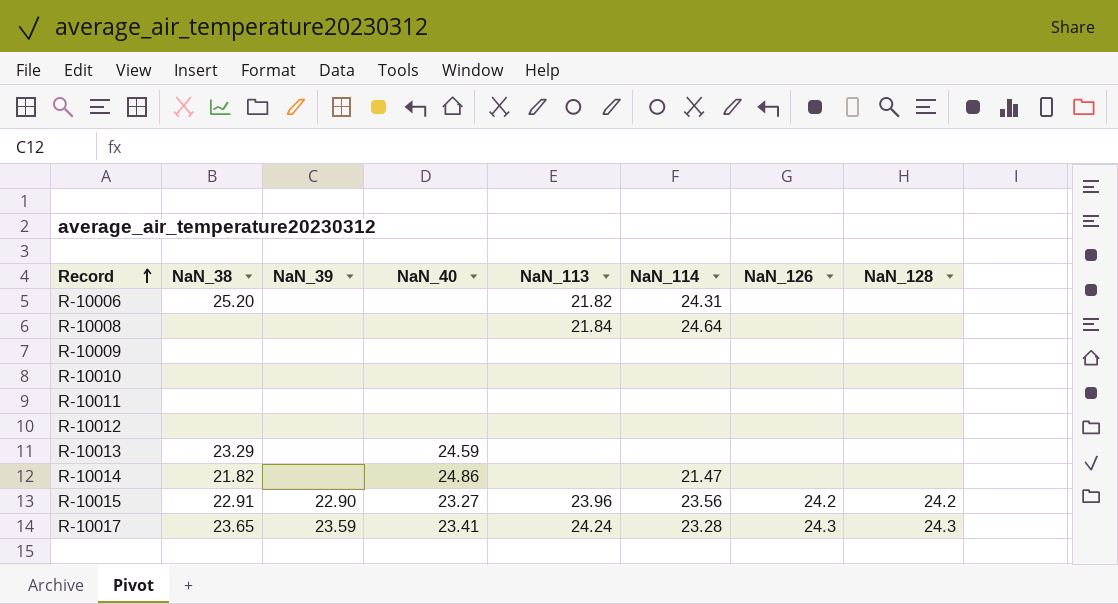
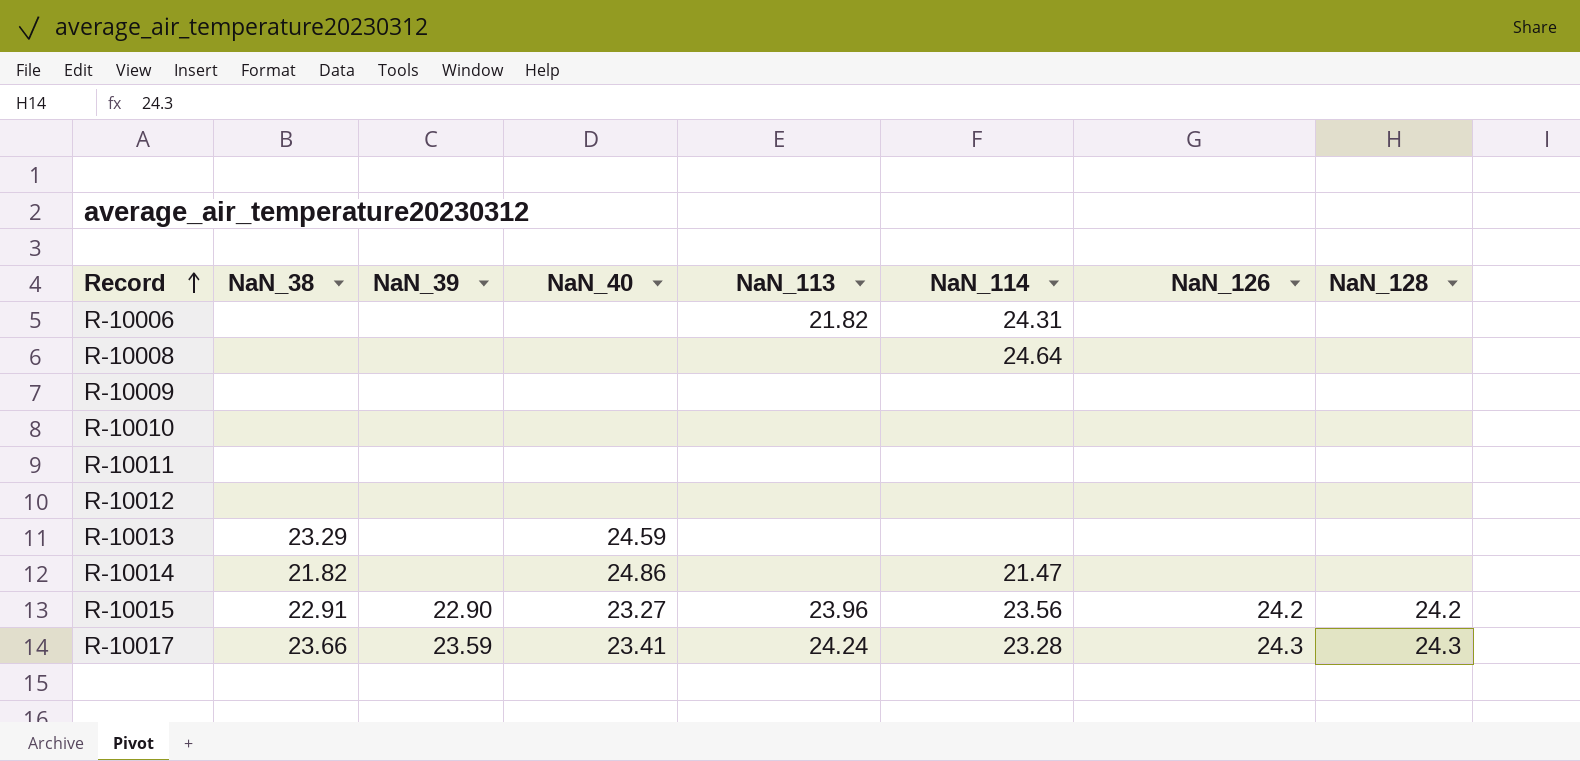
R-10006 | NaN_38: 25.20 -> none
R-10008 | NaN_113: 21.84 -> none
R-10017 | NaN_38: 23.65 -> 23.66

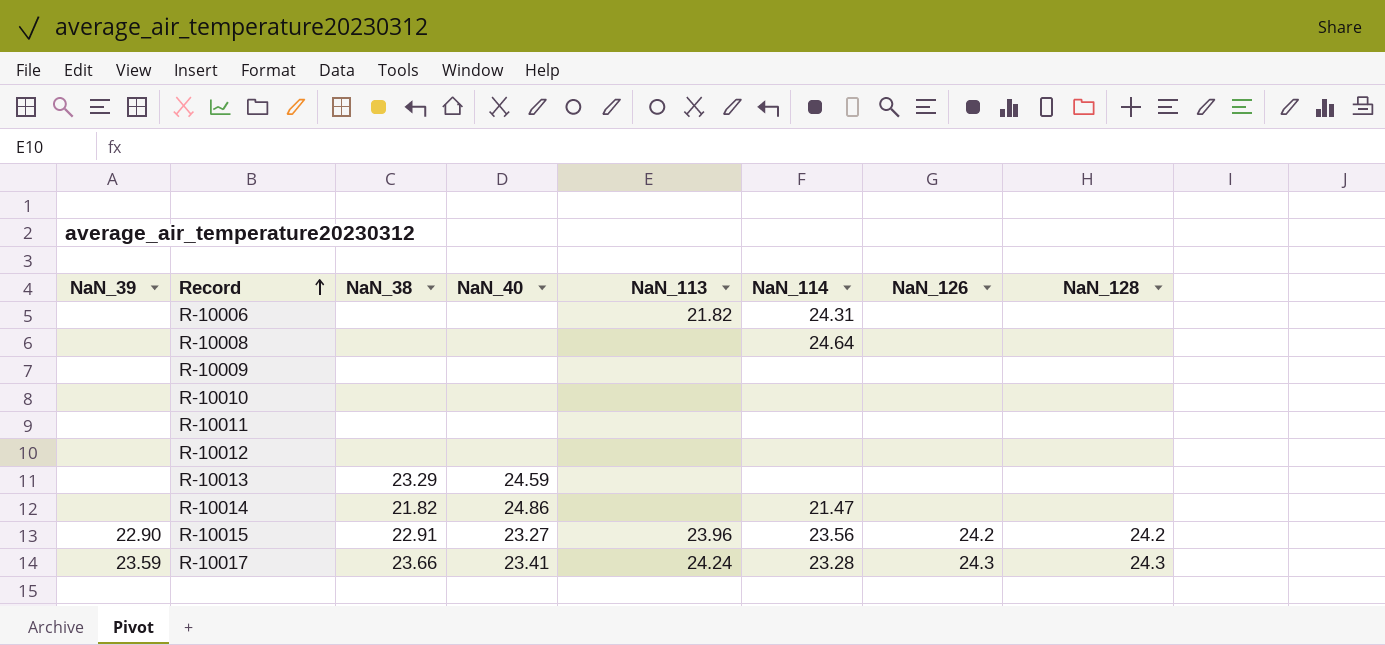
column NaN_39 | position: 3 -> 1

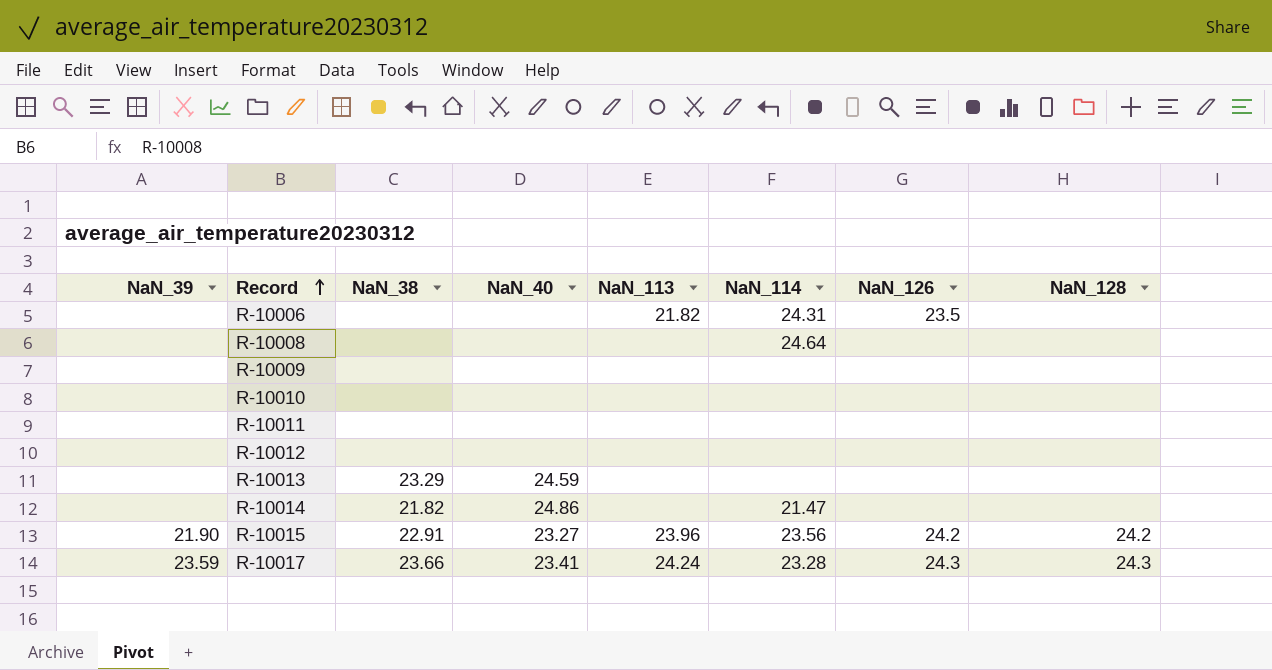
R-10006 | NaN_126: none -> 23.5
R-10015 | NaN_39: 22.90 -> 21.90

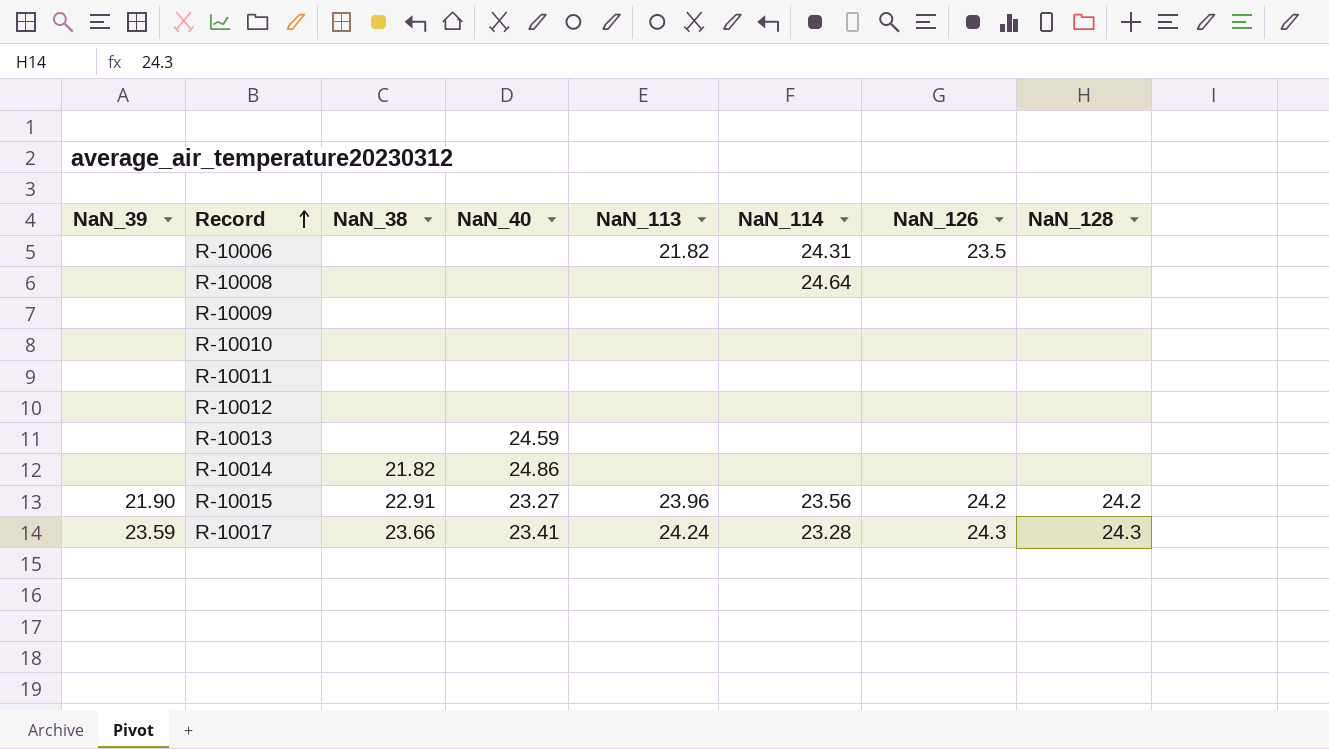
R-10013 | NaN_38: 23.29 -> none
R-10014 | NaN_114: 21.47 -> none

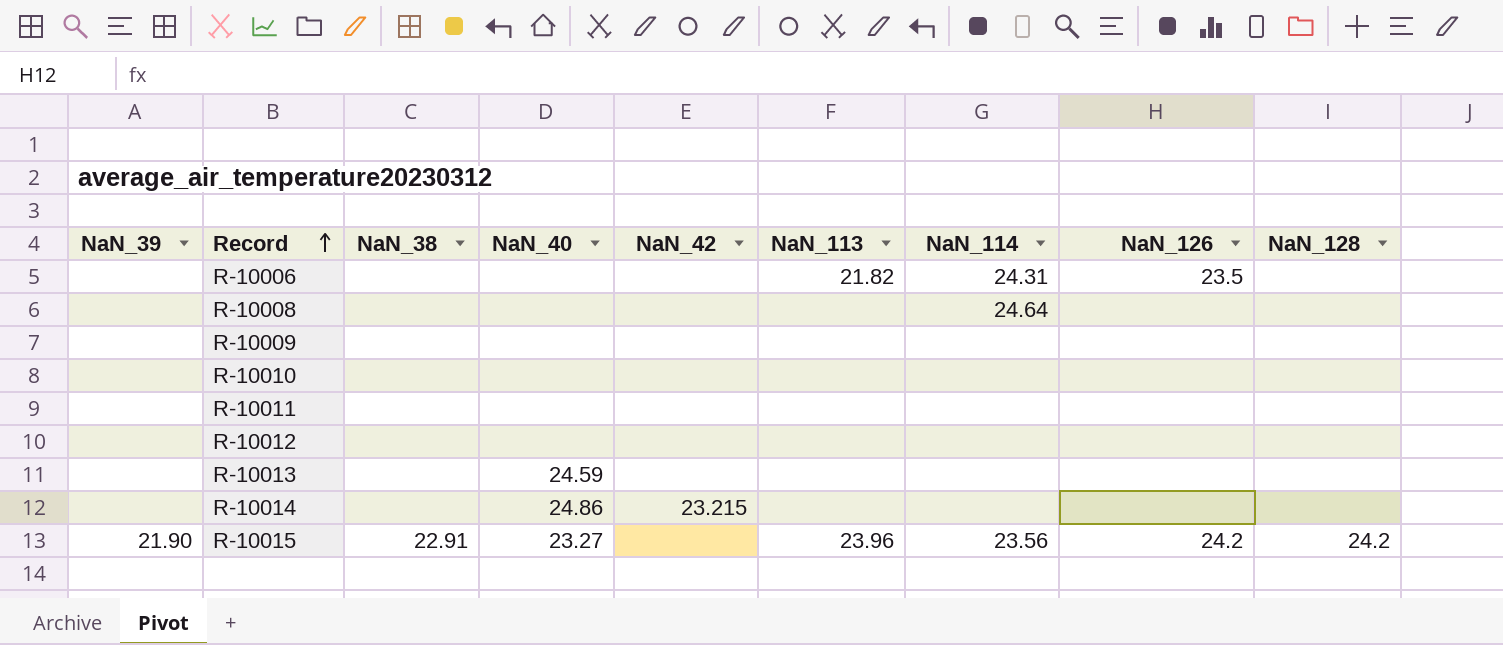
column NaN_42 | position: none -> 5
row R-10017: 23.59 | 23.66 | 23.41 | 24.24 | 23.28 | 24.3 | 24.3 -> none
R-10014 | NaN_38: 21.82 -> none

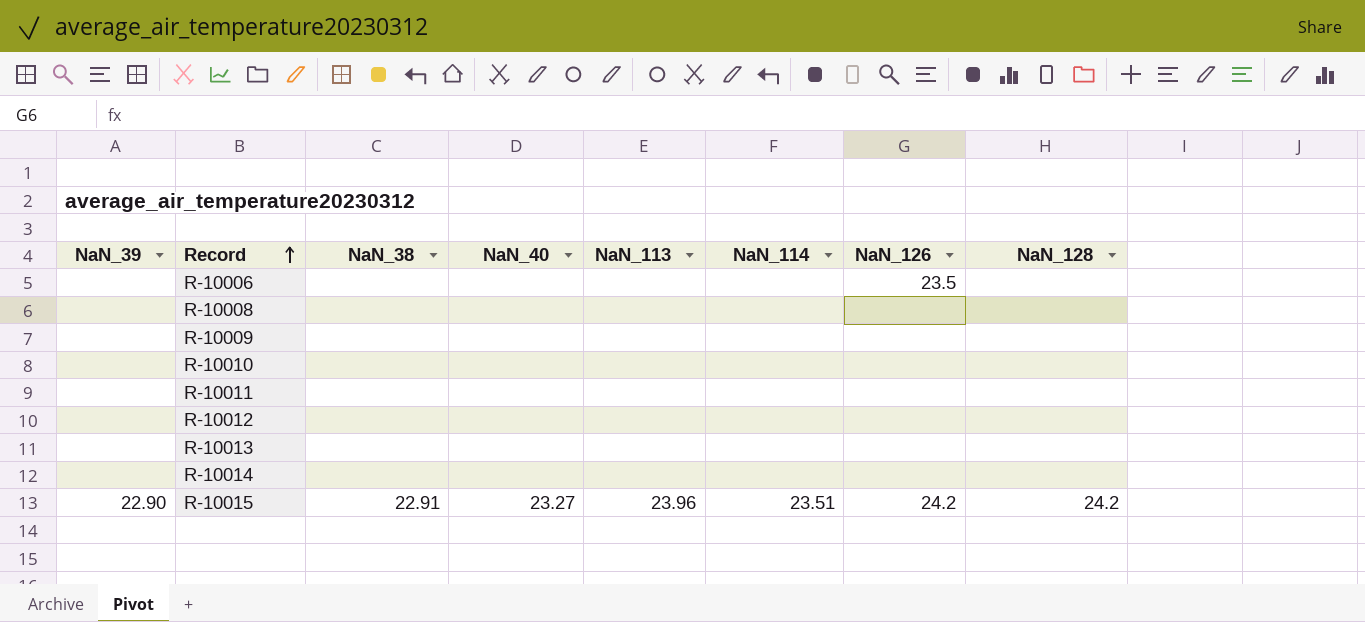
column NaN_42 | position: 5 -> none
R-10006 | NaN_113: 21.82 -> none
R-10006 | NaN_114: 24.31 -> none
R-10008 | NaN_114: 24.64 -> none
R-10013 | NaN_40: 24.59 -> none
R-10014 | NaN_40: 24.86 -> none
R-10015 | NaN_39: 21.90 -> 22.90
R-10015 | NaN_114: 23.56 -> 23.51

